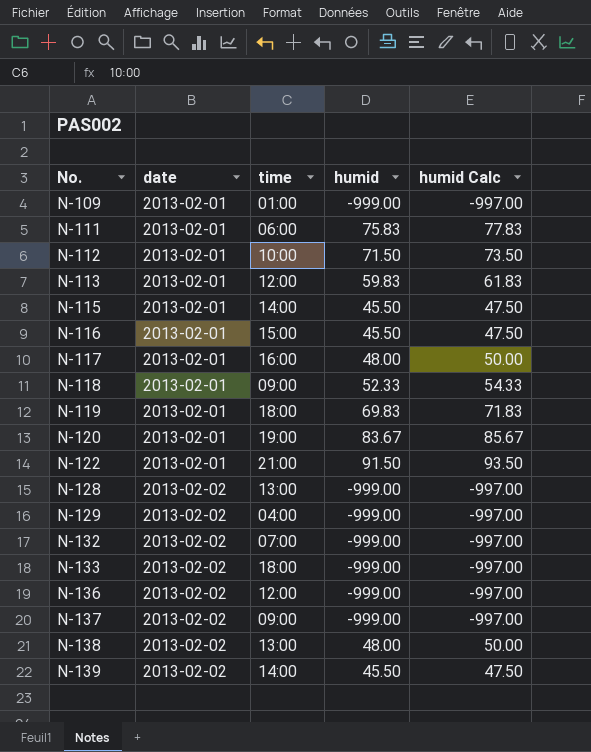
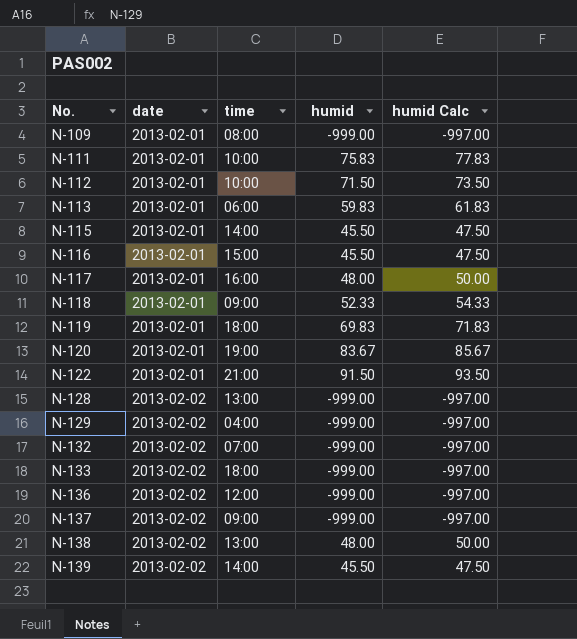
N-109 | time: 01:00 -> 08:00
N-111 | time: 06:00 -> 10:00
N-113 | time: 12:00 -> 06:00

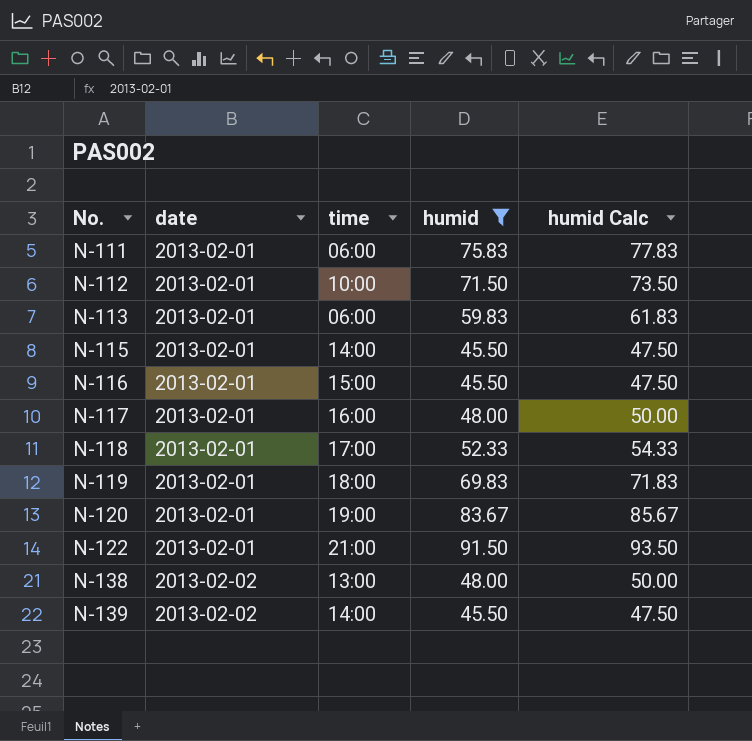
filter: none -> humid != -999.00
N-111 | time: 10:00 -> 06:00
N-118 | time: 09:00 -> 17:00

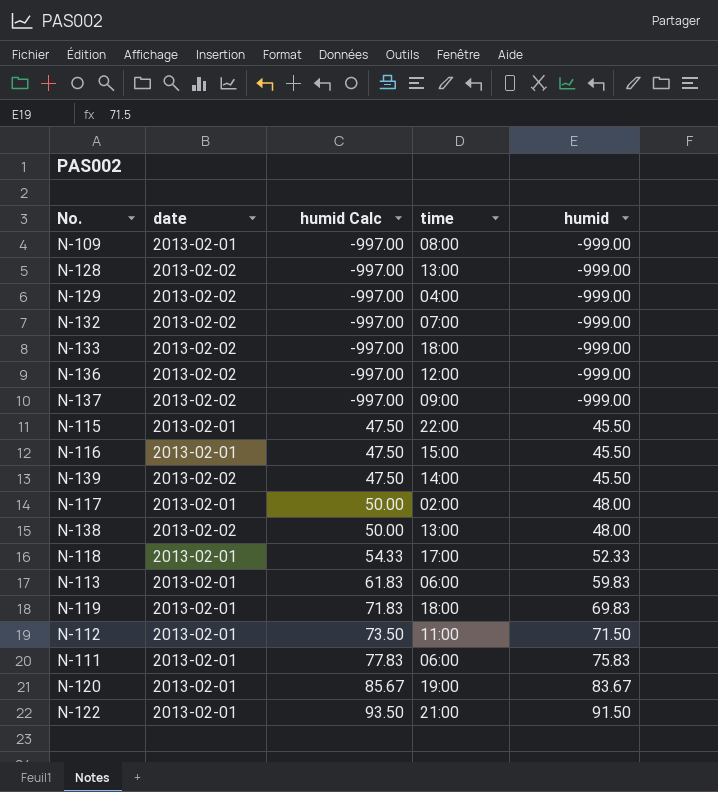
filter: humid != -999.00 -> none
row order: No. ascending -> humid Calc ascending
column humid Calc | position: 5 -> 3
N-115 | time: 14:00 -> 22:00
N-117 | time: 16:00 -> 02:00
N-112 | time: 10:00 -> 11:00

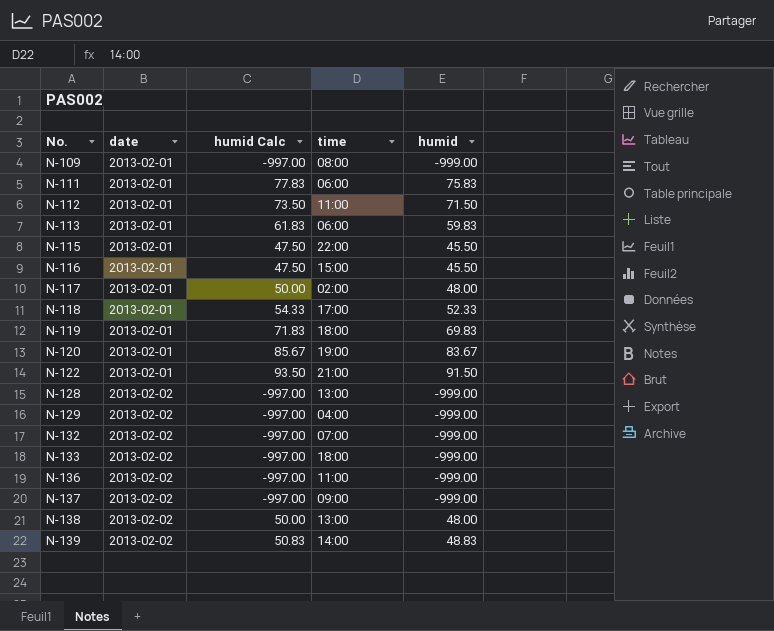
row order: humid Calc ascending -> No. ascending
N-136 | time: 12:00 -> 11:00
N-139 | humid Calc: 47.50 -> 50.83
N-139 | humid: 45.50 -> 48.83

